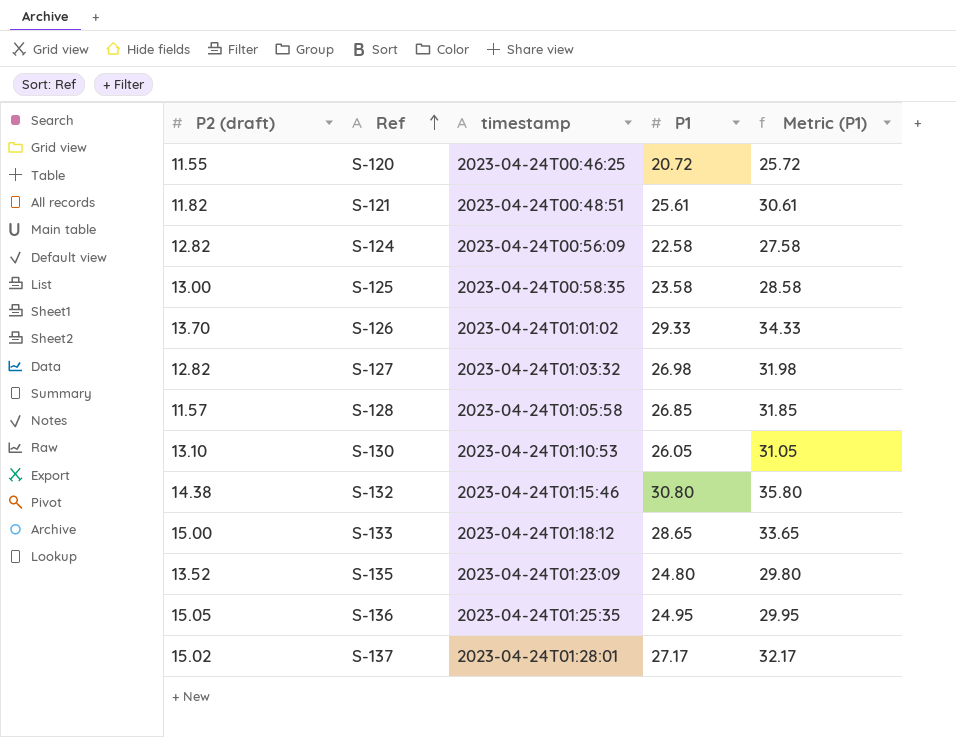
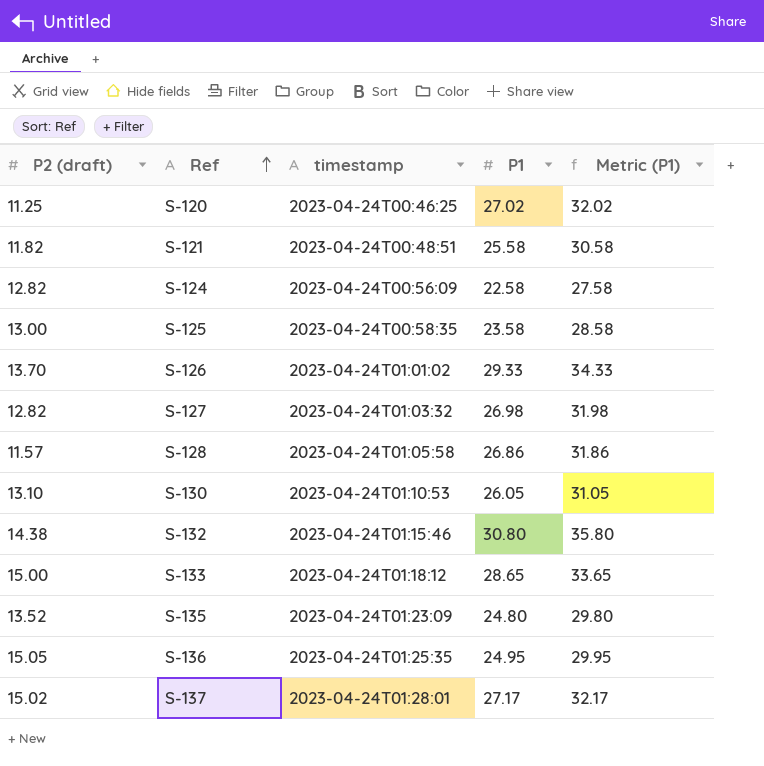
S-120 | P2 (draft): 11.55 -> 11.25
S-120 | P1: 20.72 -> 27.02
S-120 | Metric (P1): 25.72 -> 32.02
S-121 | P1: 25.61 -> 25.58
S-121 | Metric (P1): 30.61 -> 30.58
S-128 | P1: 26.85 -> 26.86
S-128 | Metric (P1): 31.85 -> 31.86

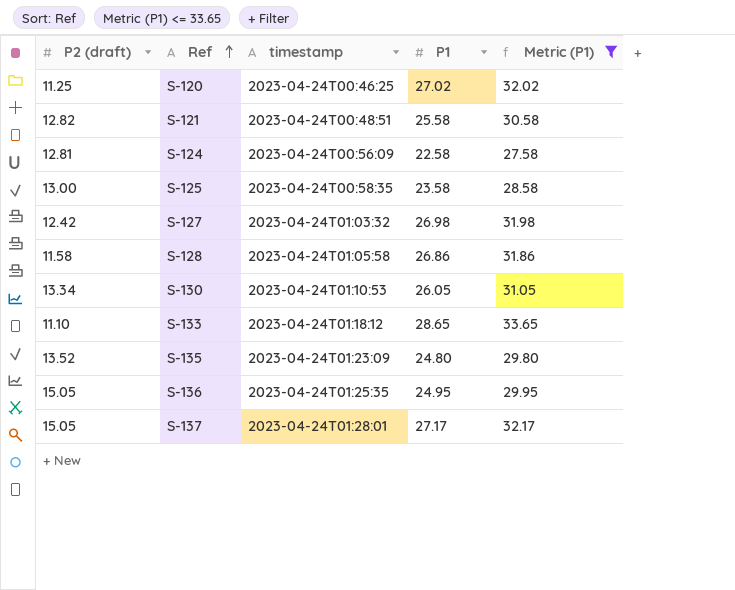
filter: none -> Metric (P1) <= 33.65
S-121 | P2 (draft): 11.82 -> 12.82
S-124 | P2 (draft): 12.82 -> 12.81
S-127 | P2 (draft): 12.82 -> 12.42
S-128 | P2 (draft): 11.57 -> 11.58
S-130 | P2 (draft): 13.10 -> 13.34
S-133 | P2 (draft): 15.00 -> 11.10
S-137 | P2 (draft): 15.02 -> 15.05

